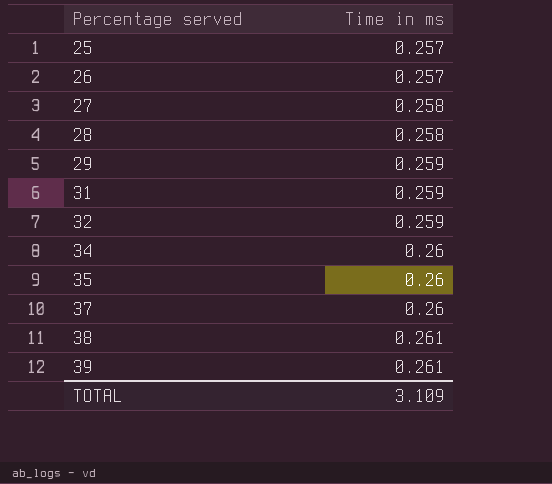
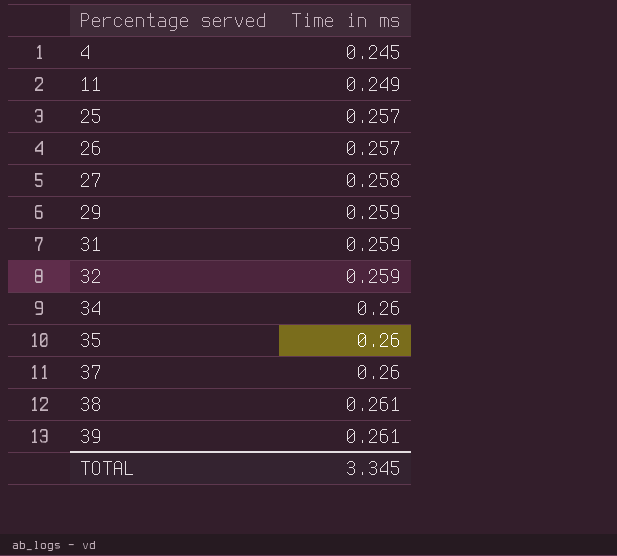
row 28: 0.258 -> none
row 4: none -> 0.245
row 11: none -> 0.249
TOTAL | Time in ms: 3.109 -> 3.345

